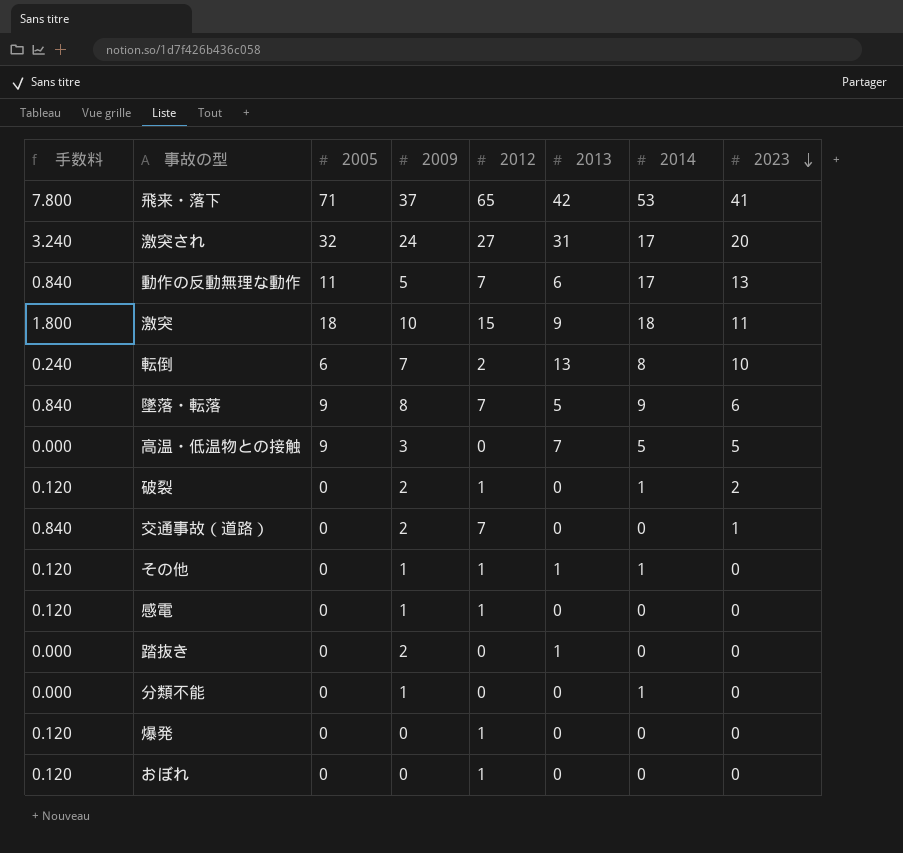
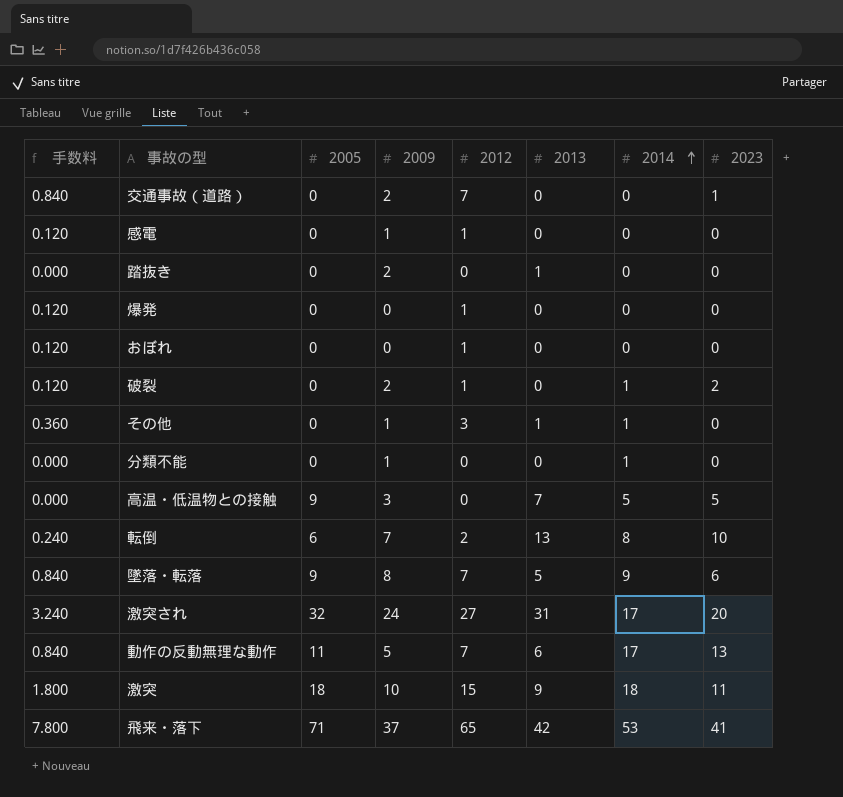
row order: 2023 descending -> 2014 ascending
その他 | 手数料: 0.120 -> 0.360
その他 | 2012: 1 -> 3

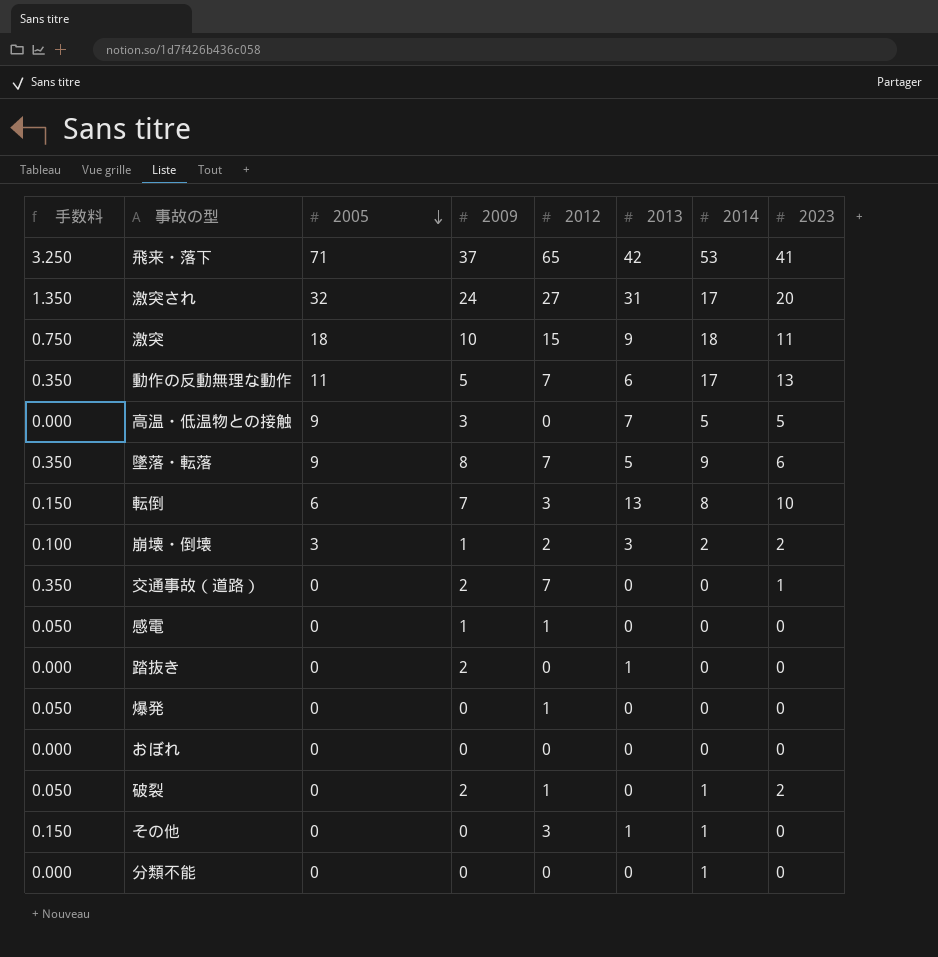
row order: 2014 ascending -> 2005 descending
column 手数料 | formula: [2012] * 0.12 -> [2012] * 0.05
転倒 | 2012: 2 -> 3
row 崩壊・倒壊: none -> 0.100 | 3 | 1 | 2 | 3 | 2 | 2
おぼれ | 2012: 1 -> 0
その他 | 2009: 1 -> 0
分類不能 | 2009: 1 -> 0

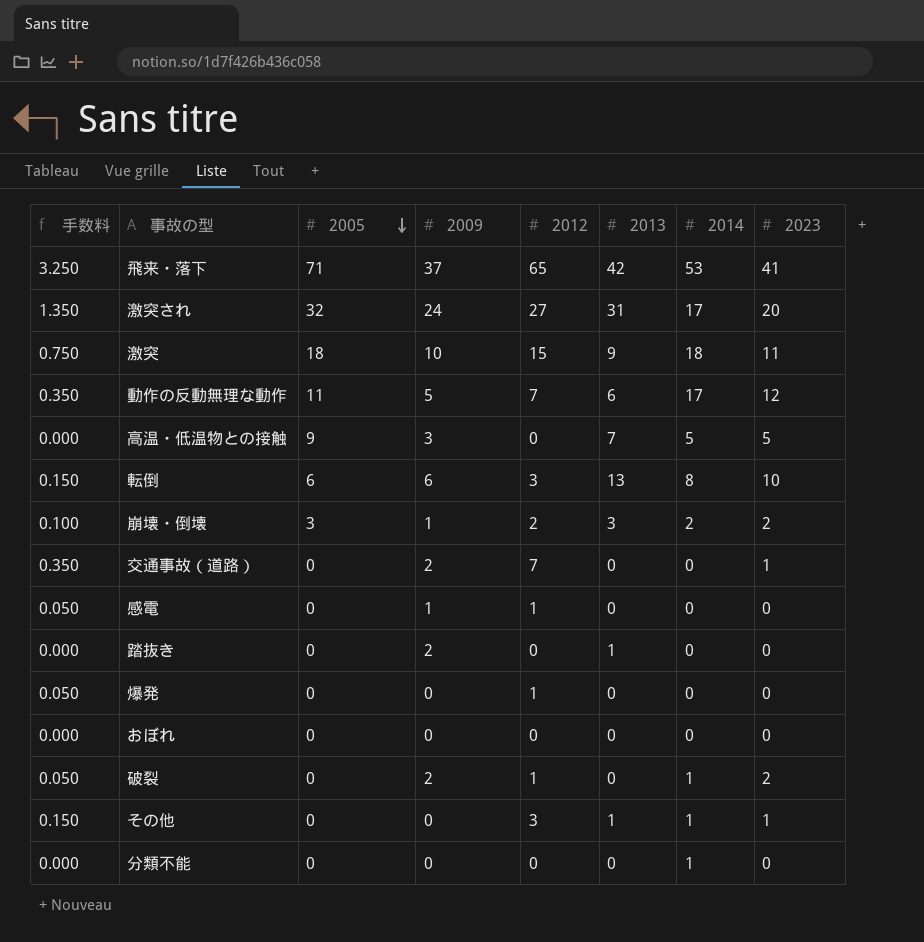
row 墜落・転落: 0.350 | 9 | 8 | 7 | 5 | 9 | 6 -> none
動作の反動無理な動作 | 2023: 13 -> 12
転倒 | 2009: 7 -> 6
その他 | 2023: 0 -> 1

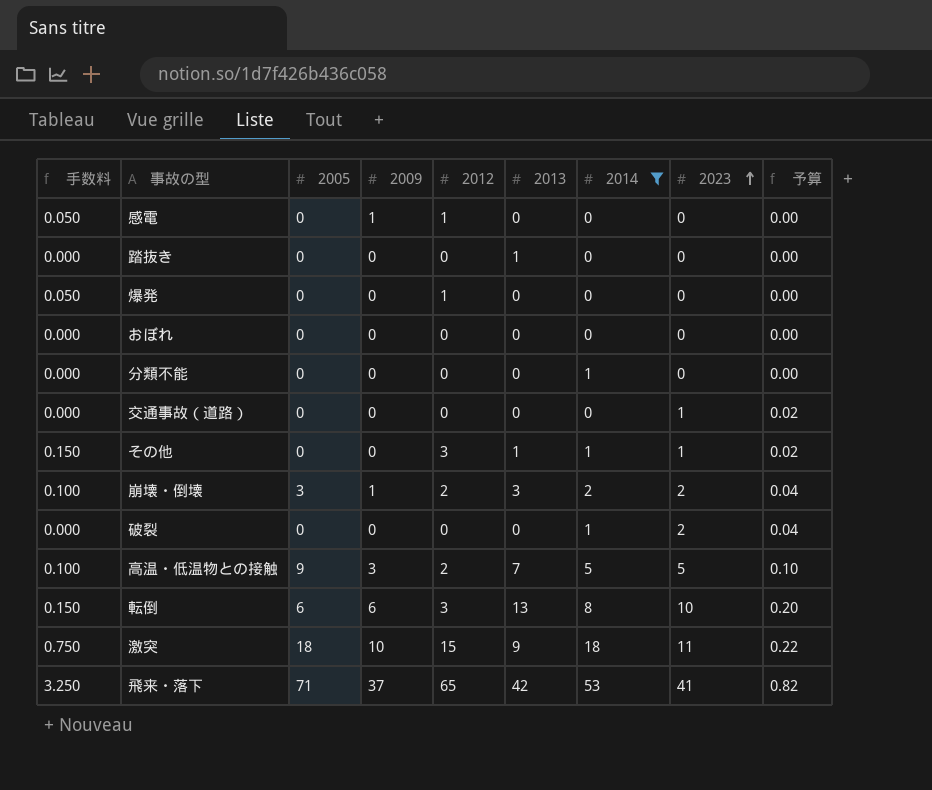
filter: none -> 2014 != 17
row order: 2005 descending -> 2023 ascending
column 予算 | formula: none -> [2023] * 0.02
踏抜き | 2009: 2 -> 0
交通事故（道路） | 手数料: 0.350 -> 0.000
交通事故（道路） | 2009: 2 -> 0
交通事故（道路） | 2012: 7 -> 0
破裂 | 手数料: 0.050 -> 0.000
破裂 | 2009: 2 -> 0
破裂 | 2012: 1 -> 0
高温・低温物との接触 | 手数料: 0.000 -> 0.100
高温・低温物との接触 | 2012: 0 -> 2

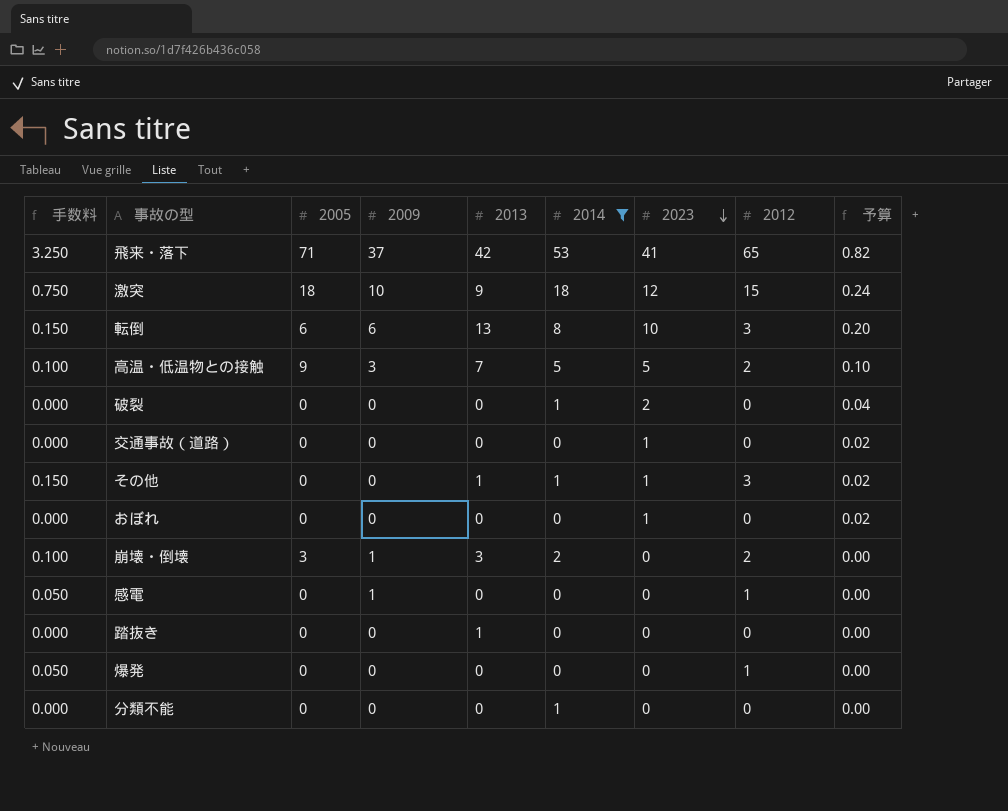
row order: 2023 ascending -> 2023 descending
column 2012 | position: 5 -> 8
激突 | 2023: 11 -> 12
激突 | 予算: 0.22 -> 0.24
おぼれ | 2023: 0 -> 1
おぼれ | 予算: 0.00 -> 0.02
崩壊・倒壊 | 2023: 2 -> 0
崩壊・倒壊 | 予算: 0.04 -> 0.00

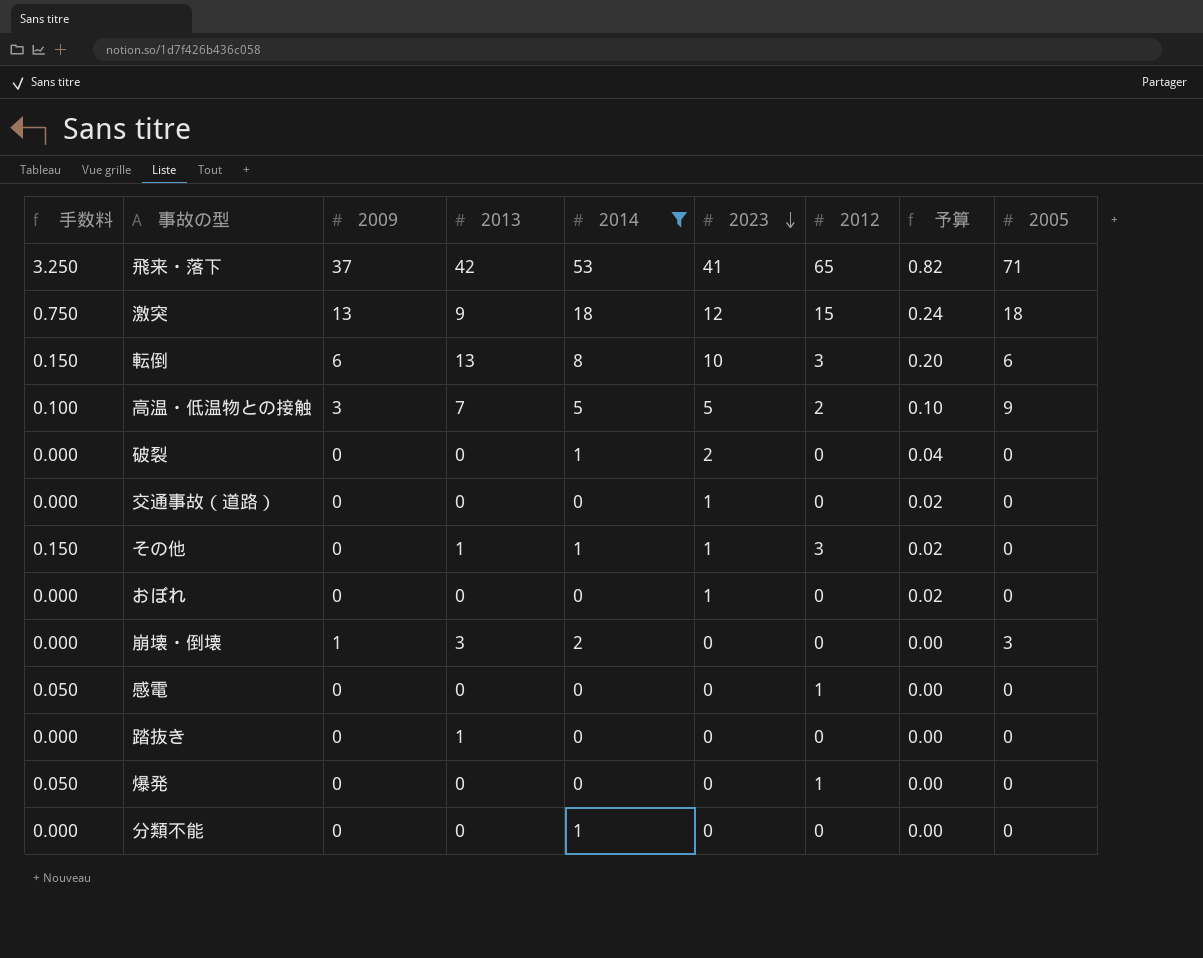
column 2005 | position: 3 -> 9
激突 | 2009: 10 -> 13
崩壊・倒壊 | 手数料: 0.100 -> 0.000
崩壊・倒壊 | 2012: 2 -> 0
感電 | 2009: 1 -> 0

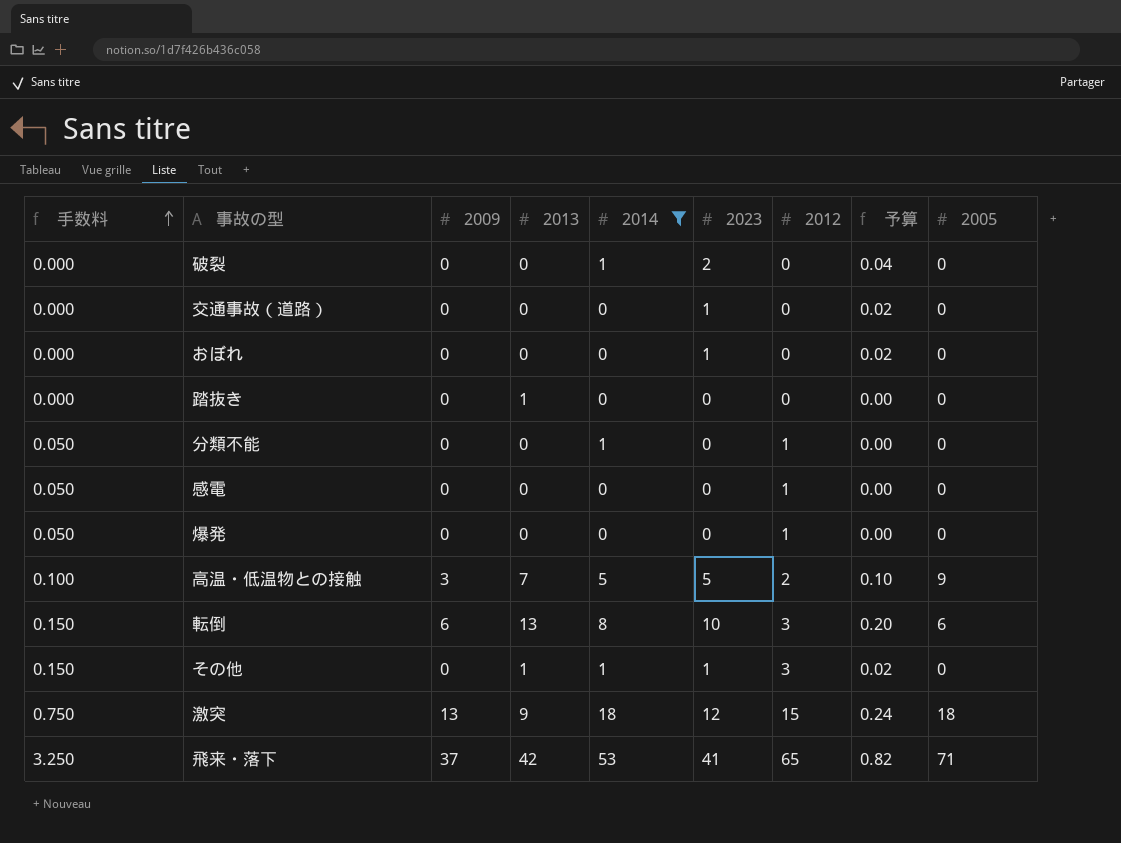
row order: 2023 descending -> 手数料 ascending
row 崩壊・倒壊: 0.000 | 1 | 3 | 2 | 0 | 0 | 0.00 | 3 -> none
分類不能 | 手数料: 0.000 -> 0.050
分類不能 | 2012: 0 -> 1

